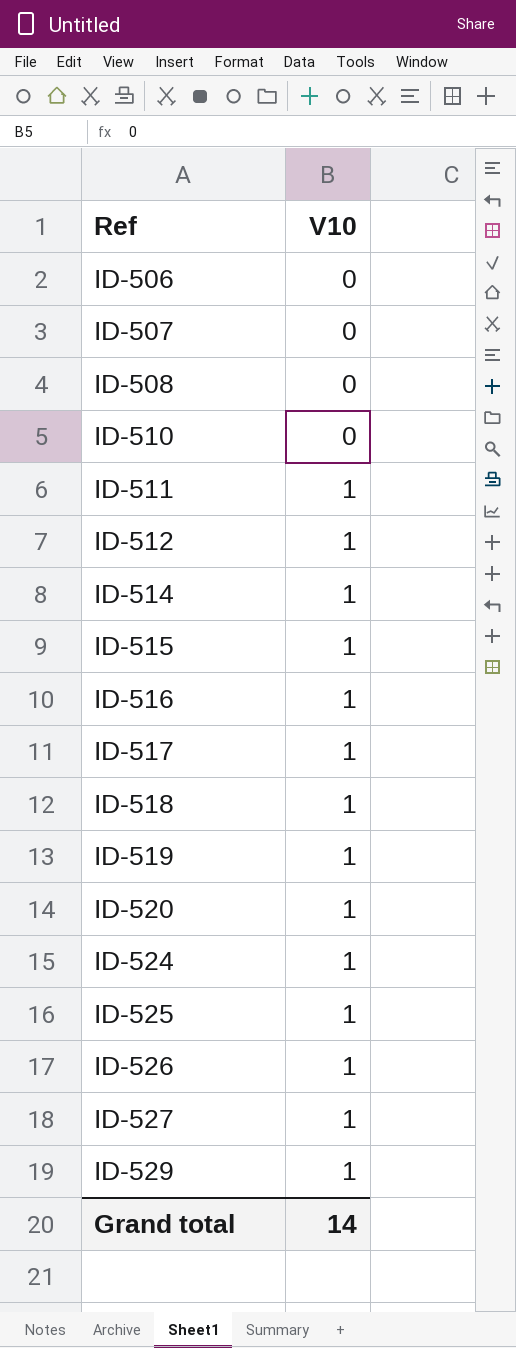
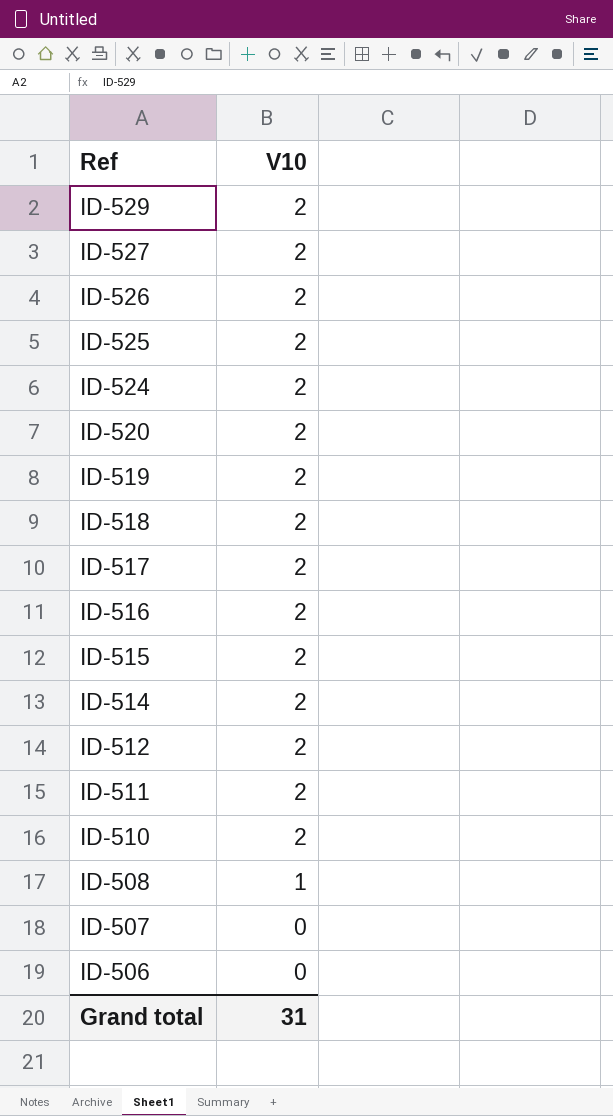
row order: Ref ascending -> Ref descending
ID-529 | V10: 1 -> 2
ID-527 | V10: 1 -> 2
ID-526 | V10: 1 -> 2
ID-525 | V10: 1 -> 2
ID-524 | V10: 1 -> 2
ID-520 | V10: 1 -> 2
ID-519 | V10: 1 -> 2
ID-518 | V10: 1 -> 2
ID-517 | V10: 1 -> 2
ID-516 | V10: 1 -> 2
ID-515 | V10: 1 -> 2
ID-514 | V10: 1 -> 2
ID-512 | V10: 1 -> 2
ID-511 | V10: 1 -> 2
ID-510 | V10: 0 -> 2
ID-508 | V10: 0 -> 1
Grand total | V10: 14 -> 31

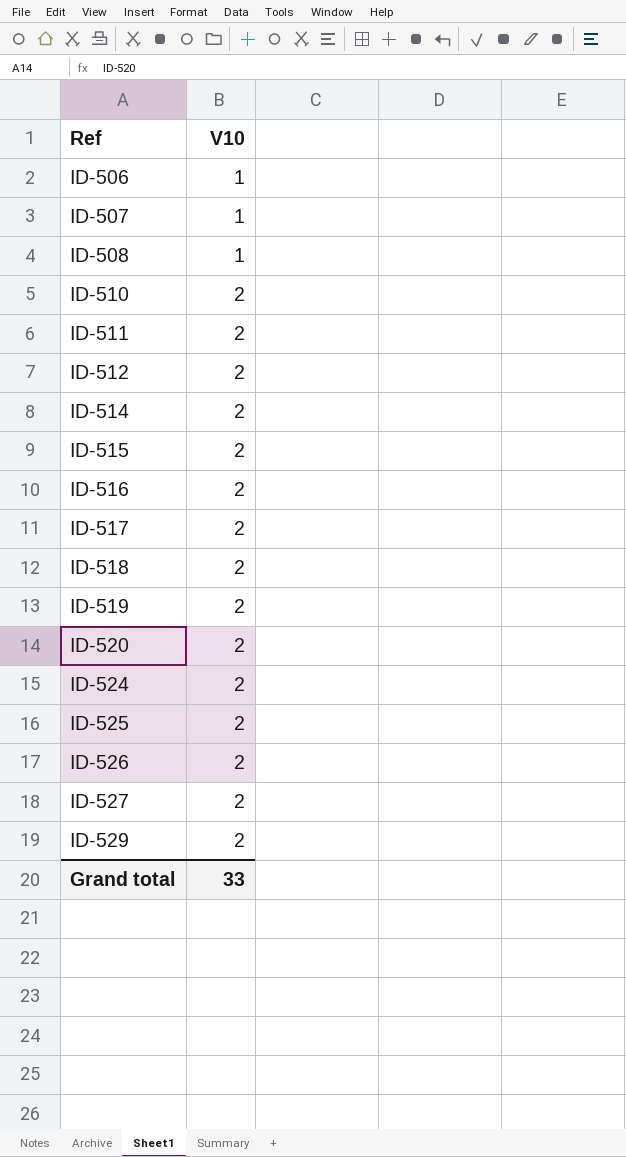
row order: Ref descending -> Ref ascending
ID-506 | V10: 0 -> 1
ID-507 | V10: 0 -> 1
Grand total | V10: 31 -> 33

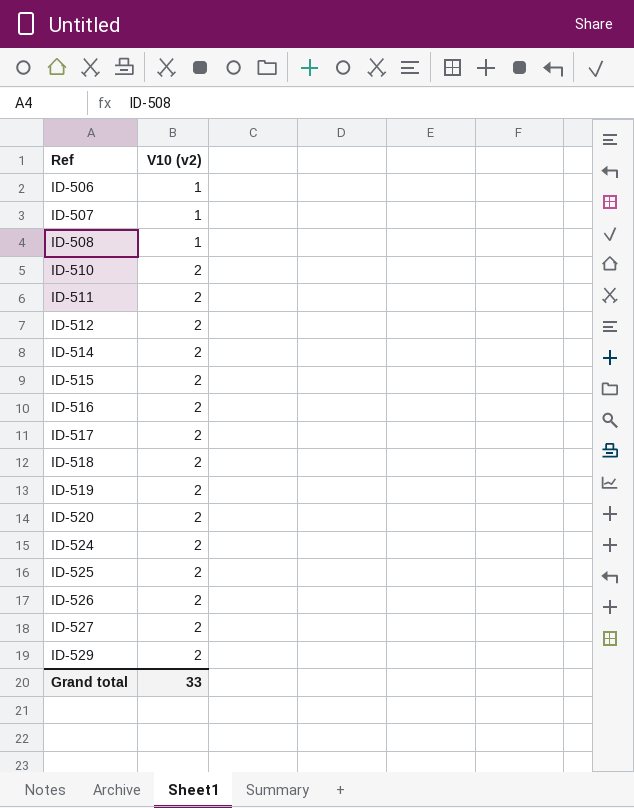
column name: V10 -> V10 (v2)

